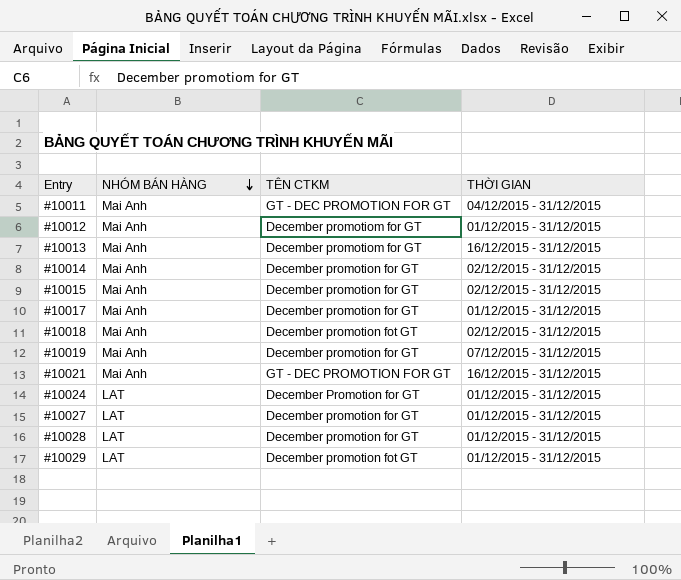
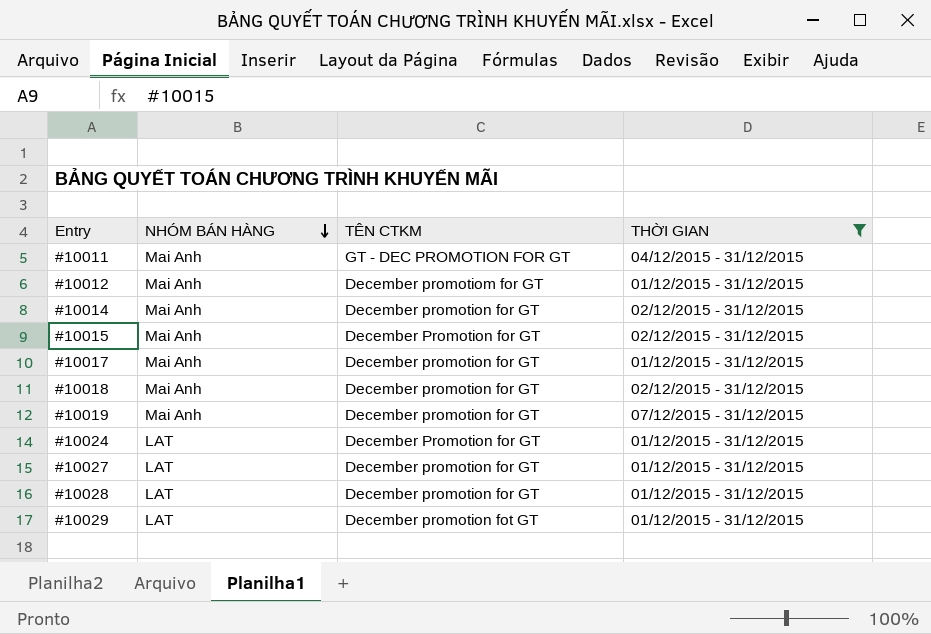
filter: none -> THỜI GIAN != 16/12/2015 - 31/12/2015
#10015 | TÊN CTKM: December promotion for GT -> December Promotion for GT
#10018 | TÊN CTKM: December promotion fot GT -> December promotion for GT

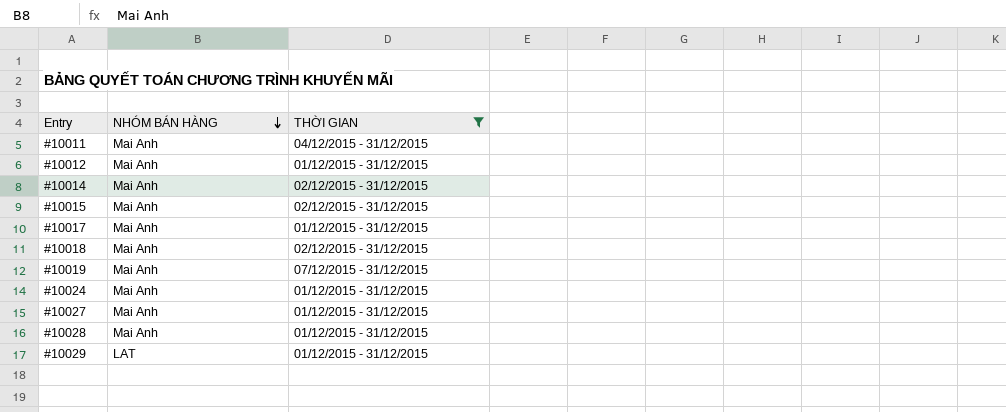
column TÊN CTKM | position: 3 -> none
#10024 | NHÓM BÁN HÀNG: LAT -> Mai Anh
#10027 | NHÓM BÁN HÀNG: LAT -> Mai Anh
#10028 | NHÓM BÁN HÀNG: LAT -> Mai Anh

